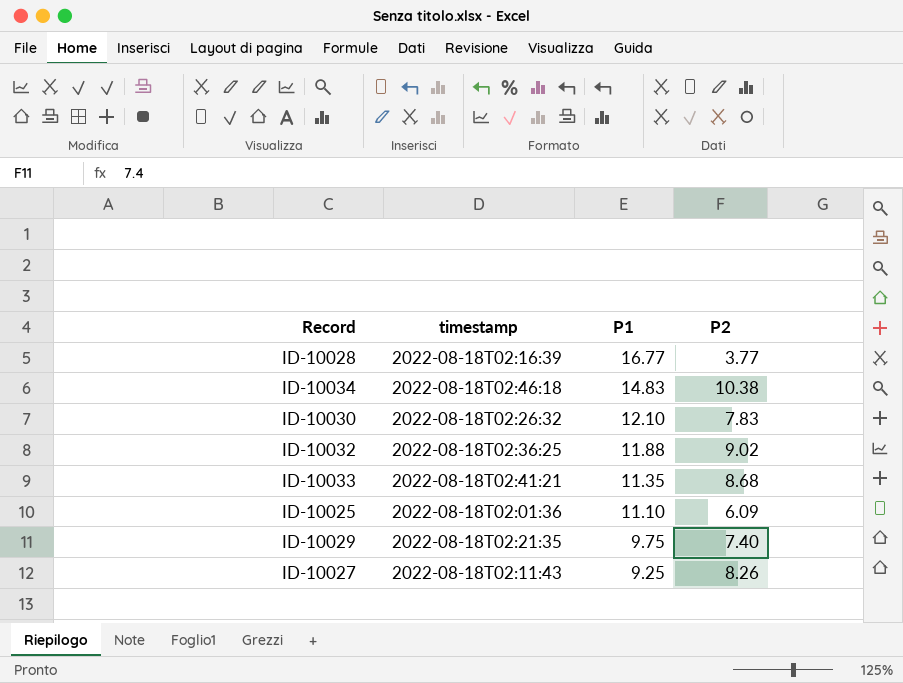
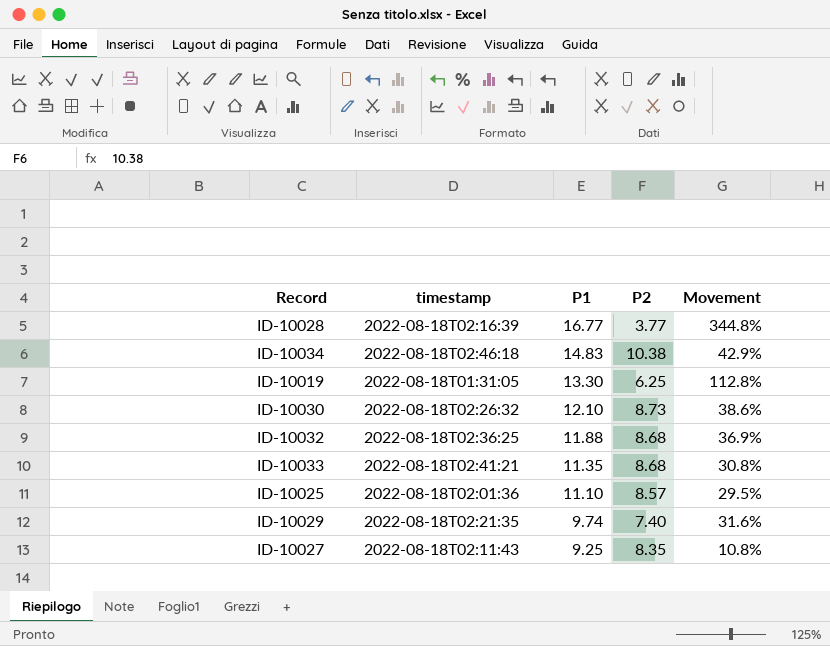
column Movement | formula: none -> ([P1] - [P2]) / [P2]
row ID-10019: none -> 2022-08-18T01:31:05 | 13.30 | 6.25 | 112.8%
ID-10030 | P2: 7.83 -> 8.73
ID-10032 | P2: 9.02 -> 8.68
ID-10025 | P2: 6.09 -> 8.57
ID-10029 | P1: 9.75 -> 9.74
ID-10027 | P2: 8.26 -> 8.35

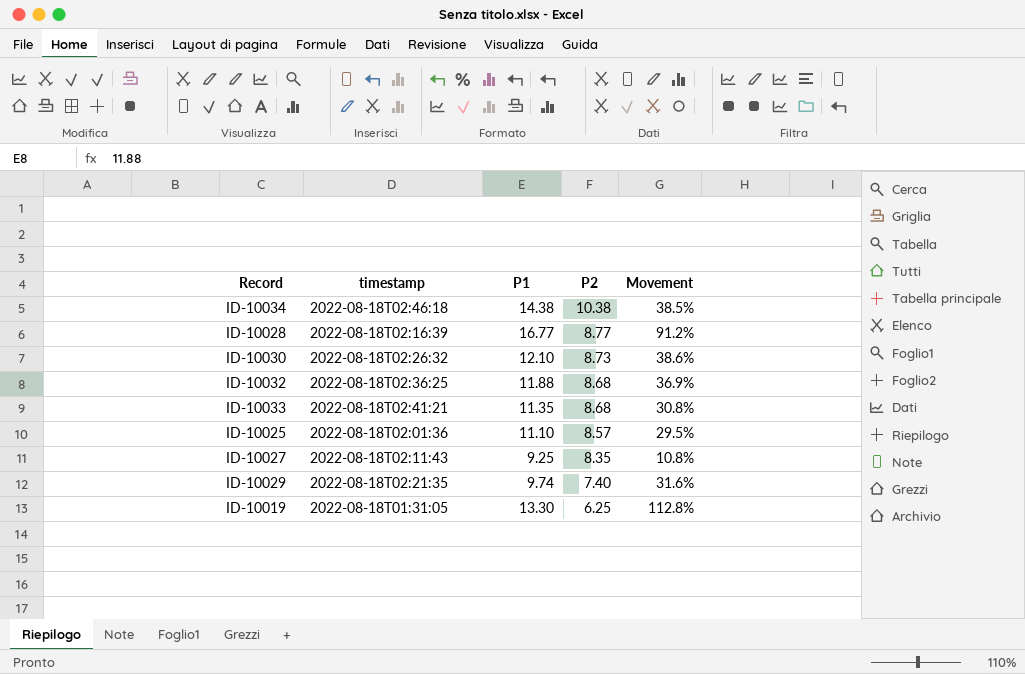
row order: P1 descending -> P2 descending
ID-10034 | P1: 14.83 -> 14.38
ID-10034 | Movement: 42.9% -> 38.5%
ID-10028 | P2: 3.77 -> 8.77
ID-10028 | Movement: 344.8% -> 91.2%

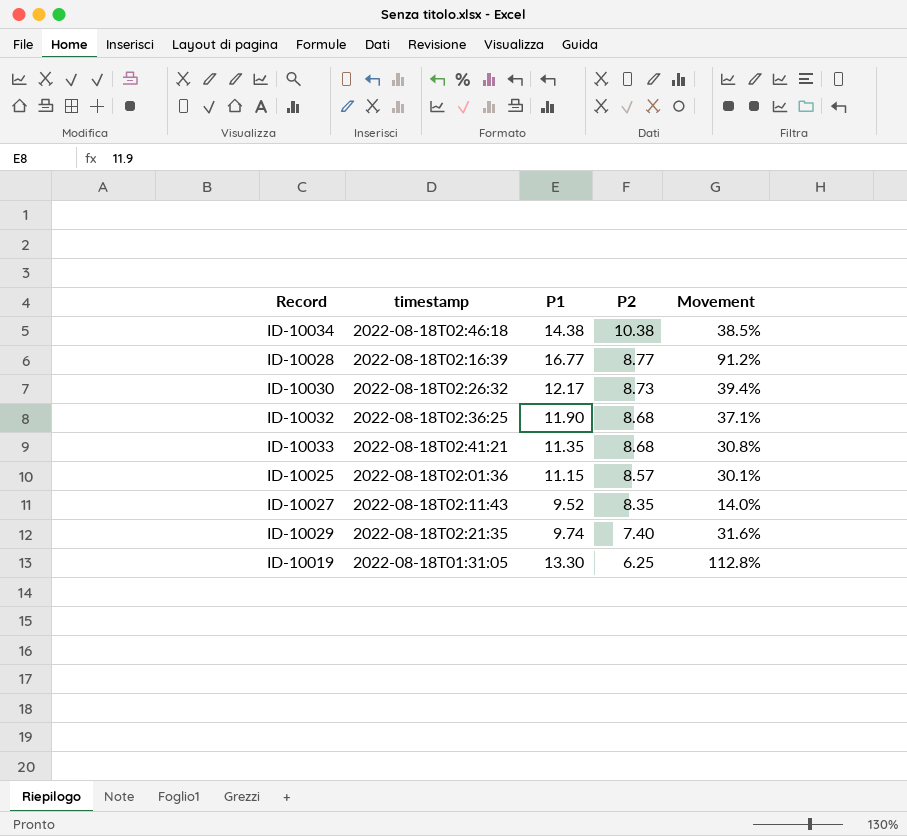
ID-10030 | P1: 12.10 -> 12.17
ID-10030 | Movement: 38.6% -> 39.4%
ID-10032 | P1: 11.88 -> 11.90
ID-10032 | Movement: 36.9% -> 37.1%
ID-10025 | P1: 11.10 -> 11.15
ID-10025 | Movement: 29.5% -> 30.1%
ID-10027 | P1: 9.25 -> 9.52
ID-10027 | Movement: 10.8% -> 14.0%

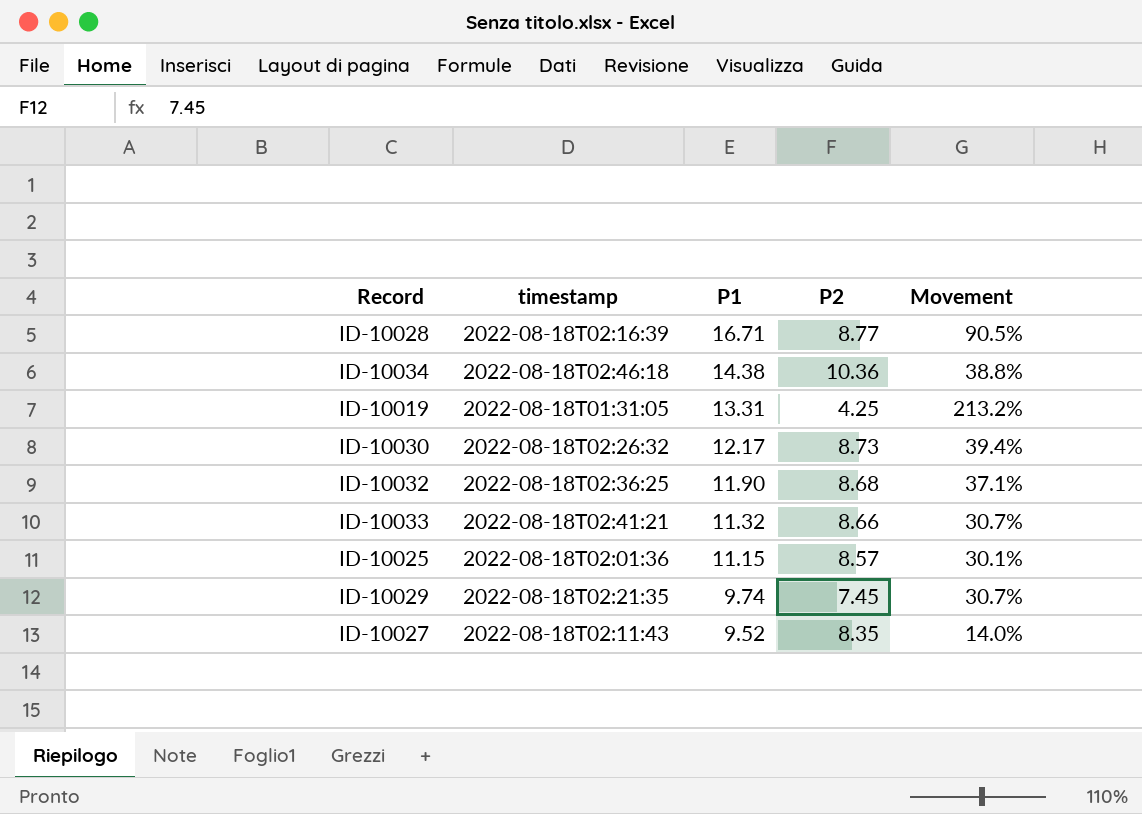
row order: P2 descending -> P1 descending
ID-10028 | P1: 16.77 -> 16.71
ID-10028 | Movement: 91.2% -> 90.5%
ID-10034 | P2: 10.38 -> 10.36
ID-10034 | Movement: 38.5% -> 38.8%
ID-10019 | P1: 13.30 -> 13.31
ID-10019 | P2: 6.25 -> 4.25
ID-10019 | Movement: 112.8% -> 213.2%
ID-10033 | P1: 11.35 -> 11.32
ID-10033 | P2: 8.68 -> 8.66
ID-10033 | Movement: 30.8% -> 30.7%
ID-10029 | P2: 7.40 -> 7.45
ID-10029 | Movement: 31.6% -> 30.7%

